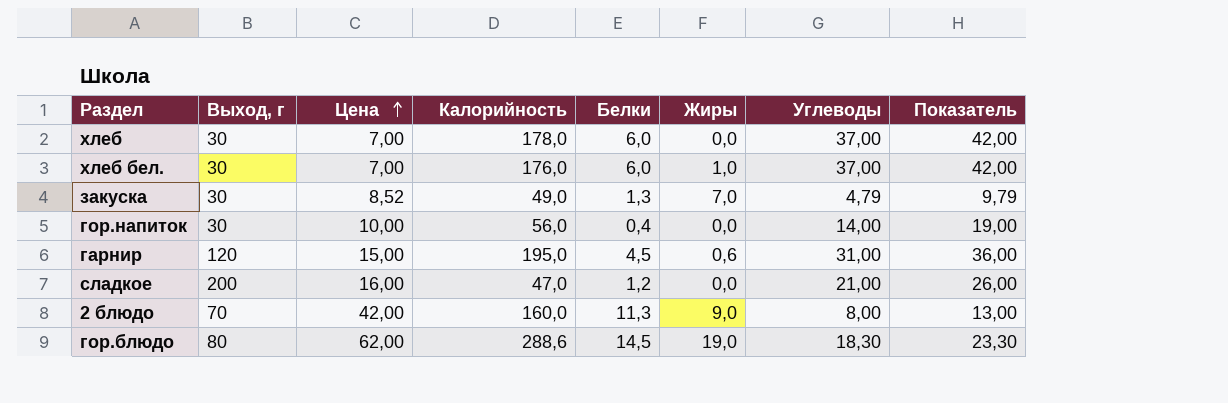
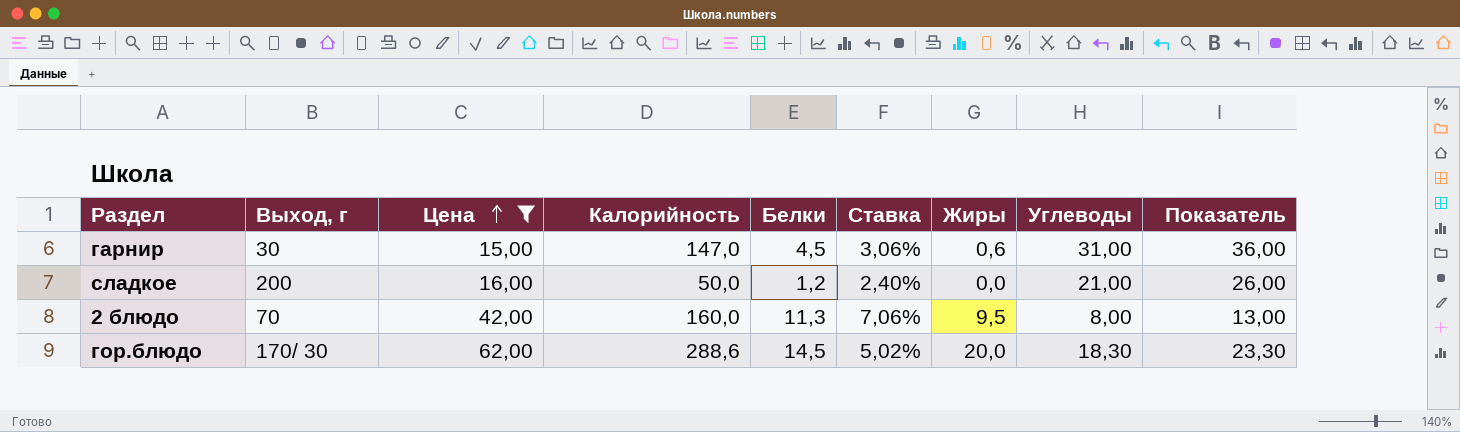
filter: none -> Цена >= 15,00
column Ставка | formula: none -> [Белки] / [Калорийность]
гарнир | Выход, г: 120 -> 30
гарнир | Калорийность: 195,0 -> 147,0
сладкое | Калорийность: 47,0 -> 50,0
2 блюдо | Жиры: 9,0 -> 9,5
гор.блюдо | Выход, г: 80 -> 170/ 30
гор.блюдо | Жиры: 19,0 -> 20,0

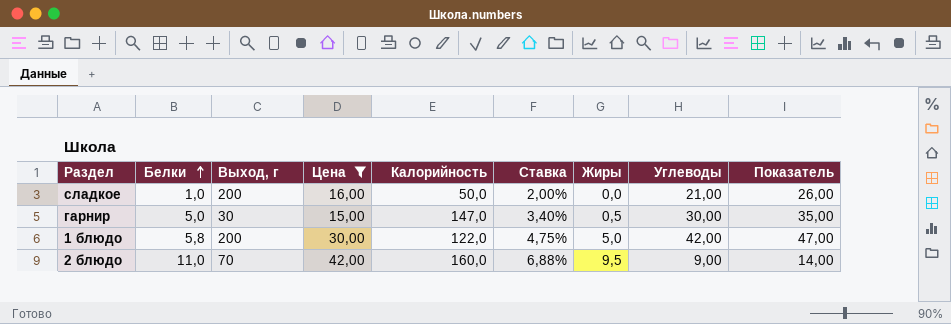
row order: Цена ascending -> Белки ascending
column Белки | position: 5 -> 2
row гор.блюдо: 170/ 30 | 62,00 | 288,6 | 14,5 | 5,02% | 20,0 | 18,30 | 23,30 -> none
сладкое | Белки: 1,2 -> 1,0
сладкое | Ставка: 2,40% -> 2,00%
гарнир | Белки: 4,5 -> 5,0
гарнир | Ставка: 3,06% -> 3,40%
гарнир | Жиры: 0,6 -> 0,5
гарнир | Углеводы: 31,00 -> 30,00
гарнир | Показатель: 36,00 -> 35,00
row 1 блюдо: none -> 5,8 | 200 | 30,00 | 122,0 | 4,75% | 5,0 | 42,00 | 47,00
2 блюдо | Белки: 11,3 -> 11,0
2 блюдо | Ставка: 7,06% -> 6,88%
2 блюдо | Углеводы: 8,00 -> 9,00
2 блюдо | Показатель: 13,00 -> 14,00

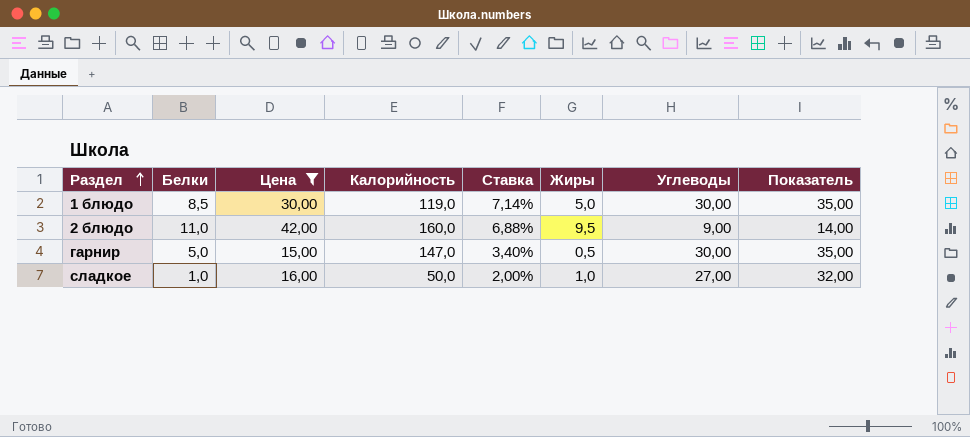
row order: Белки ascending -> Раздел ascending
column Выход, г | position: 3 -> none
1 блюдо | Белки: 5,8 -> 8,5
1 блюдо | Калорийность: 122,0 -> 119,0
1 блюдо | Ставка: 4,75% -> 7,14%
1 блюдо | Углеводы: 42,00 -> 30,00
1 блюдо | Показатель: 47,00 -> 35,00
сладкое | Жиры: 0,0 -> 1,0
сладкое | Углеводы: 21,00 -> 27,00
сладкое | Показатель: 26,00 -> 32,00

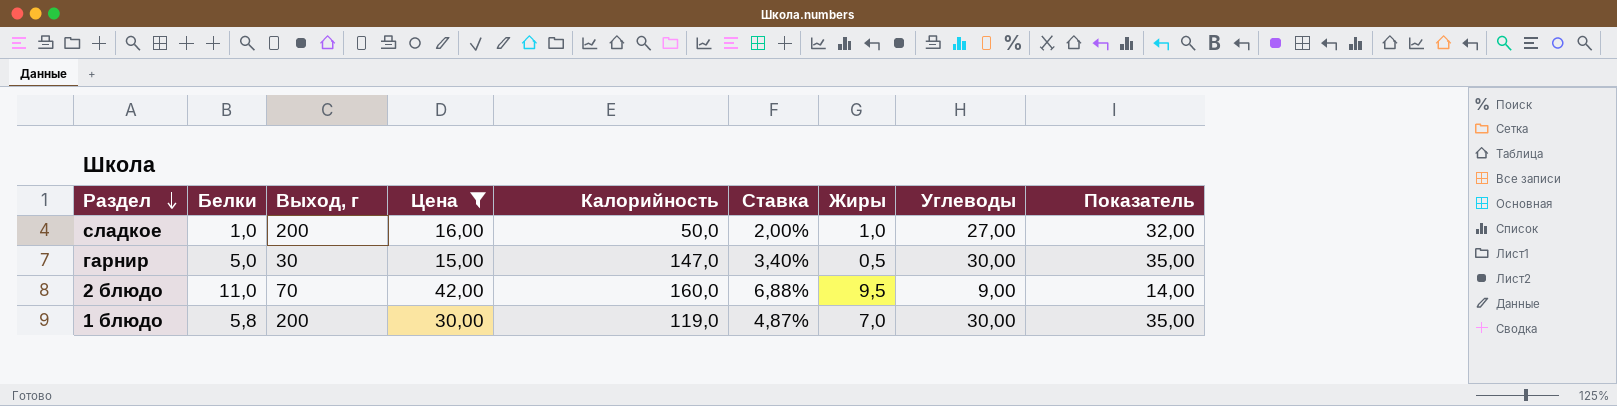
row order: Раздел ascending -> Раздел descending
column Выход, г | position: none -> 3
1 блюдо | Белки: 8,5 -> 5,8
1 блюдо | Ставка: 7,14% -> 4,87%
1 блюдо | Жиры: 5,0 -> 7,0

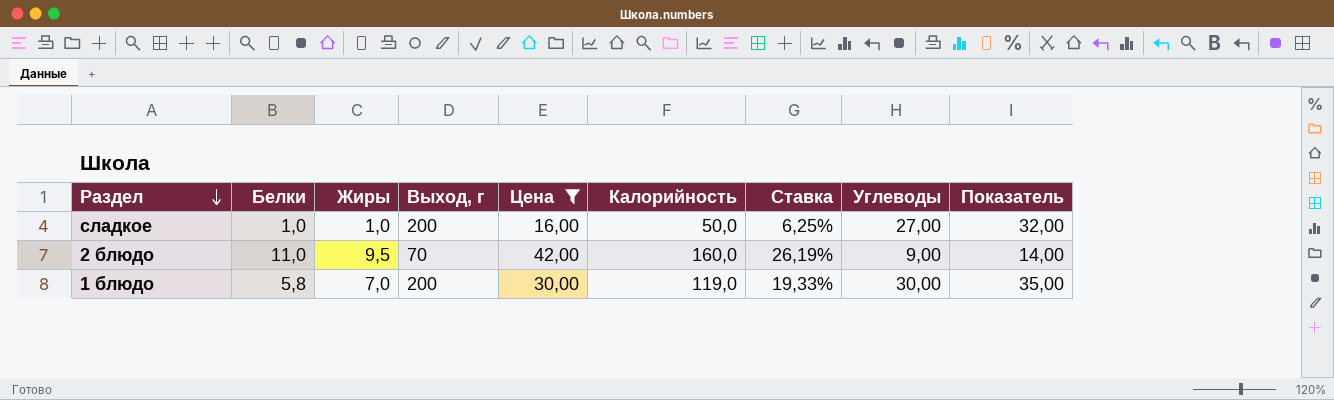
column Жиры | position: 7 -> 3
column Ставка | formula: [Белки] / [Калорийность] -> [Белки] / [Цена]
row гарнир: 5,0 | 30 | 15,00 | 147,0 | 3,40% | 0,5 | 30,00 | 35,00 -> none

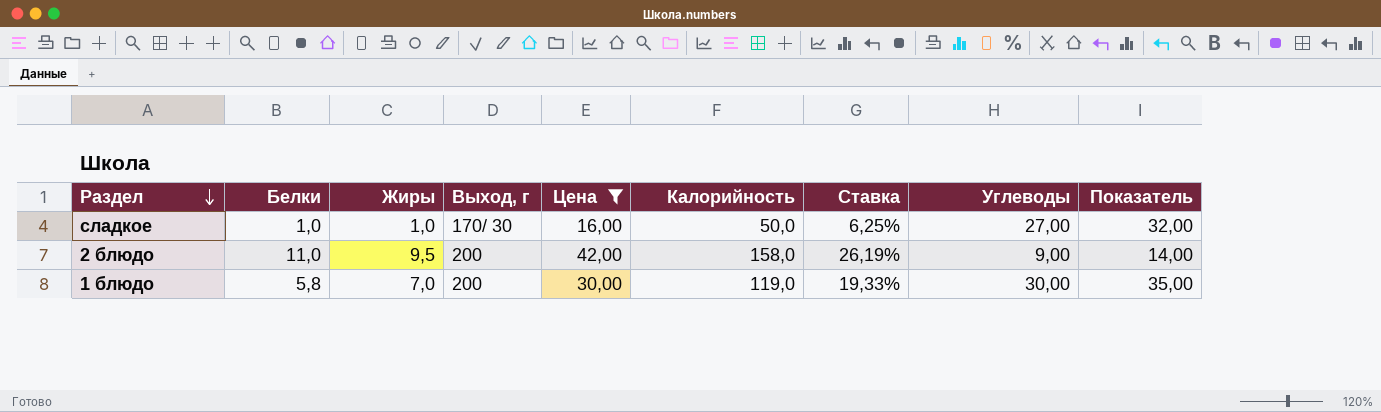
сладкое | Выход, г: 200 -> 170/ 30
2 блюдо | Выход, г: 70 -> 200
2 блюдо | Калорийность: 160,0 -> 158,0

